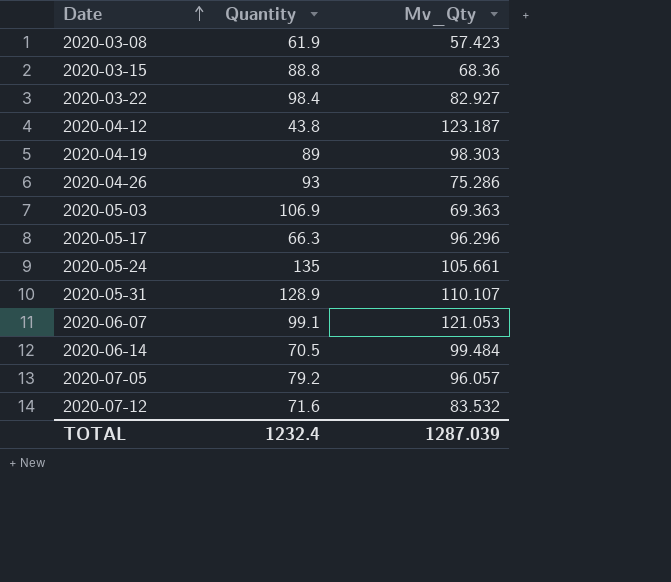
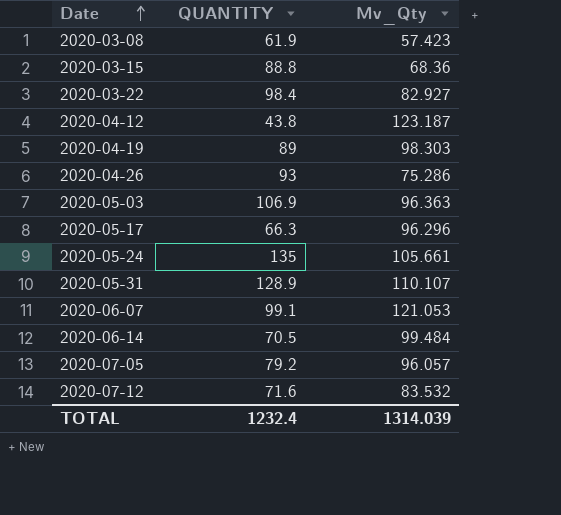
column name: Quantity -> QUANTITY
2020-05-03 | Mv_Qty: 69.363 -> 96.363
TOTAL | Mv_Qty: 1287.039 -> 1314.039

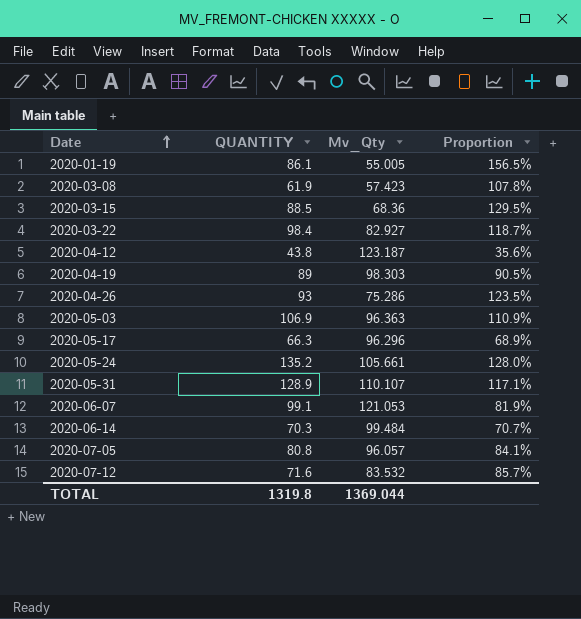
column Proportion | formula: none -> [QUANTITY] / [Mv_Qty]
row 2020-01-19: none -> 86.1 | 55.005 | 156.5%
2020-03-15 | QUANTITY: 88.8 -> 88.5
2020-05-24 | QUANTITY: 135 -> 135.2
2020-06-14 | QUANTITY: 70.5 -> 70.3
2020-07-05 | QUANTITY: 79.2 -> 80.8
TOTAL | QUANTITY: 1232.4 -> 1319.8
TOTAL | Mv_Qty: 1314.039 -> 1369.044

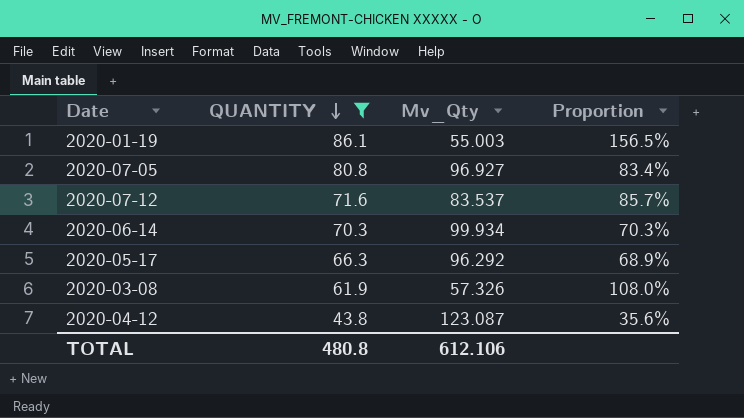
filter: none -> QUANTITY <= 86.1
row order: Date ascending -> QUANTITY descending
2020-01-19 | Mv_Qty: 55.005 -> 55.003
2020-07-05 | Mv_Qty: 96.057 -> 96.927
2020-07-05 | Proportion: 84.1% -> 83.4%
2020-07-12 | Mv_Qty: 83.532 -> 83.537
2020-06-14 | Mv_Qty: 99.484 -> 99.934
2020-06-14 | Proportion: 70.7% -> 70.3%
2020-05-17 | Mv_Qty: 96.296 -> 96.292
2020-03-08 | Mv_Qty: 57.423 -> 57.326
2020-03-08 | Proportion: 107.8% -> 108.0%
2020-04-12 | Mv_Qty: 123.187 -> 123.087
TOTAL | QUANTITY: 1319.8 -> 480.8
TOTAL | Mv_Qty: 1369.044 -> 612.106

